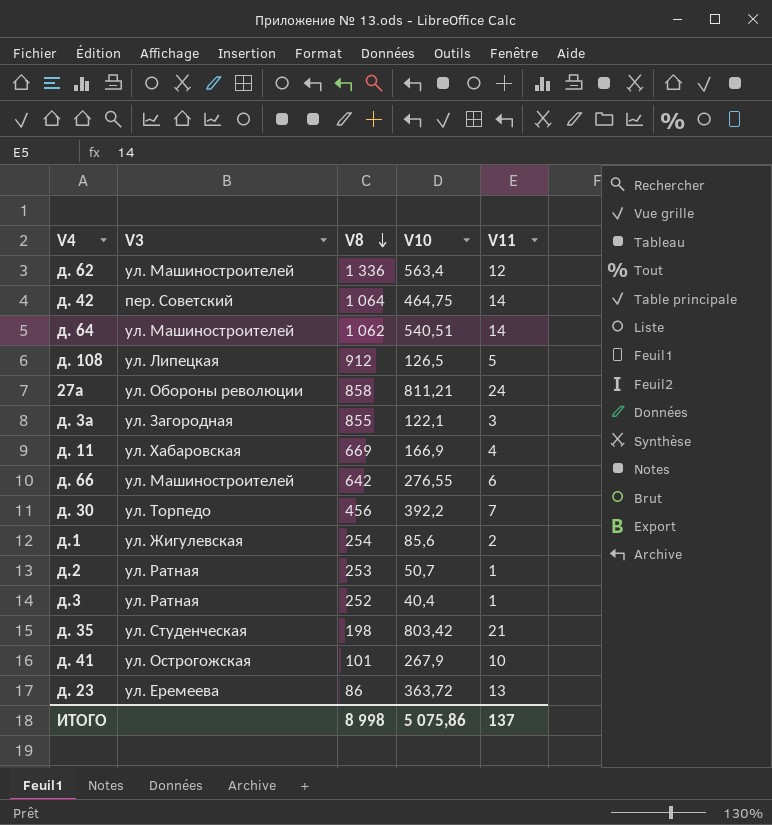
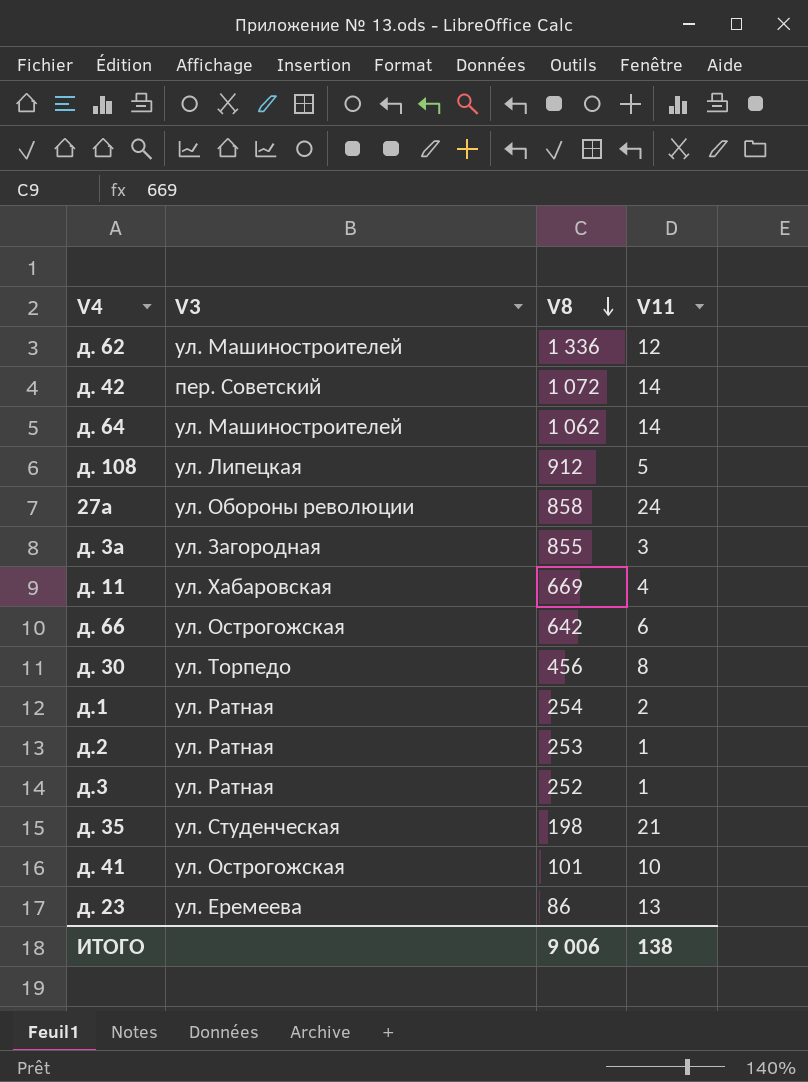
column V10 | position: 4 -> none
д. 42 | V8: 1 064 -> 1 072
д. 66 | V3: ул. Машиностроителей -> ул. Острогожская
д. 30 | V11: 7 -> 8
д.1 | V3: ул. Жигулевская -> ул. Ратная
ИТОГО | V8: 8 998 -> 9 006
ИТОГО | V11: 137 -> 138

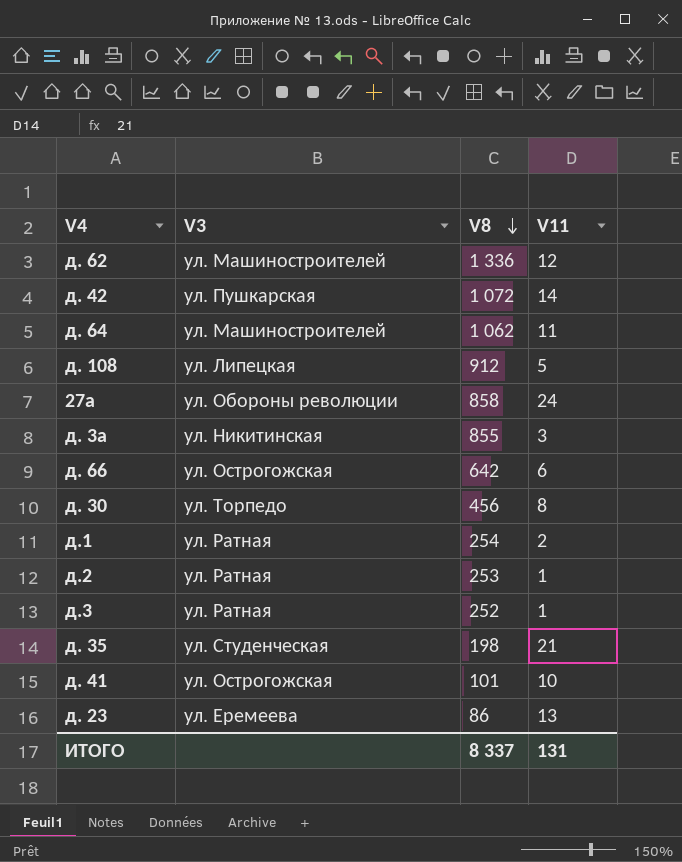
row д. 11: ул. Хабаровская | 669 | 4 -> none
д. 42 | V3: пер. Советский -> ул. Пушкарская
д. 64 | V11: 14 -> 11
д. 3а | V3: ул. Загородная -> ул. Никитинская
ИТОГО | V8: 9 006 -> 8 337
ИТОГО | V11: 138 -> 131

